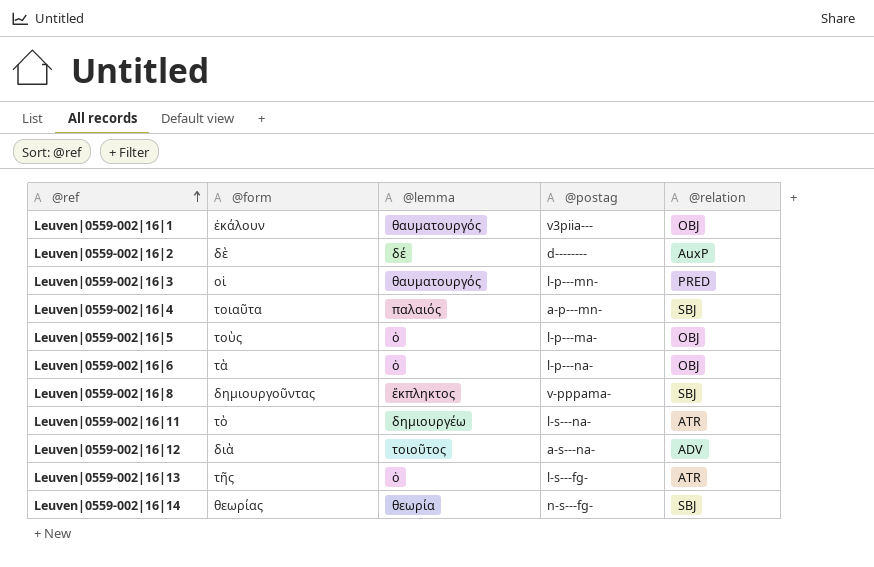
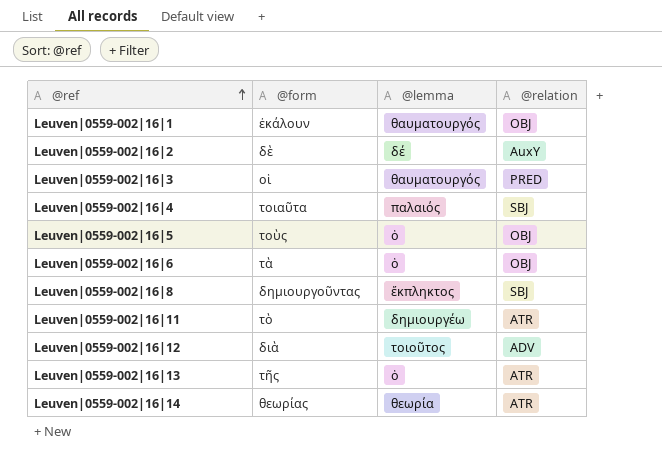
column @postag | position: 4 -> none
Leuven|0559-002|16|2 | @relation: AuxP -> AuxY
Leuven|0559-002|16|14 | @relation: SBJ -> ATR

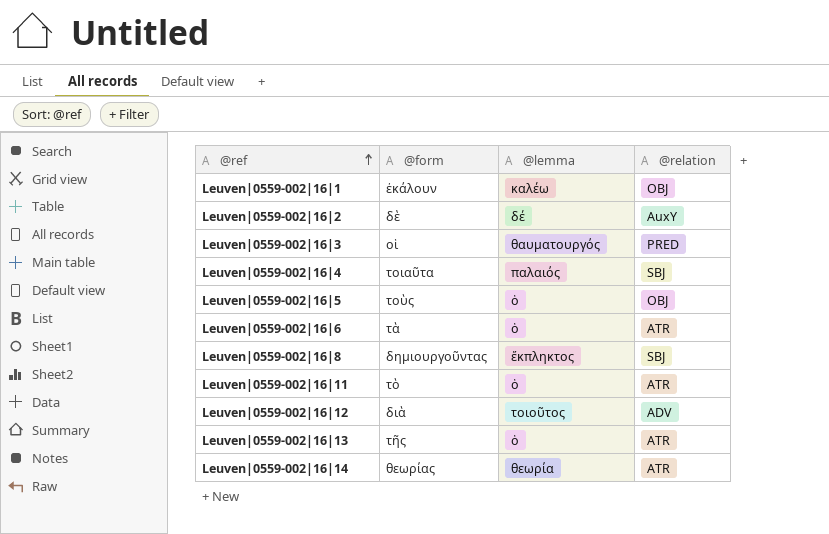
Leuven|0559-002|16|1 | @lemma: θαυματουργός -> καλέω
Leuven|0559-002|16|6 | @relation: OBJ -> ATR
Leuven|0559-002|16|11 | @lemma: δημιουργέω -> ὁ

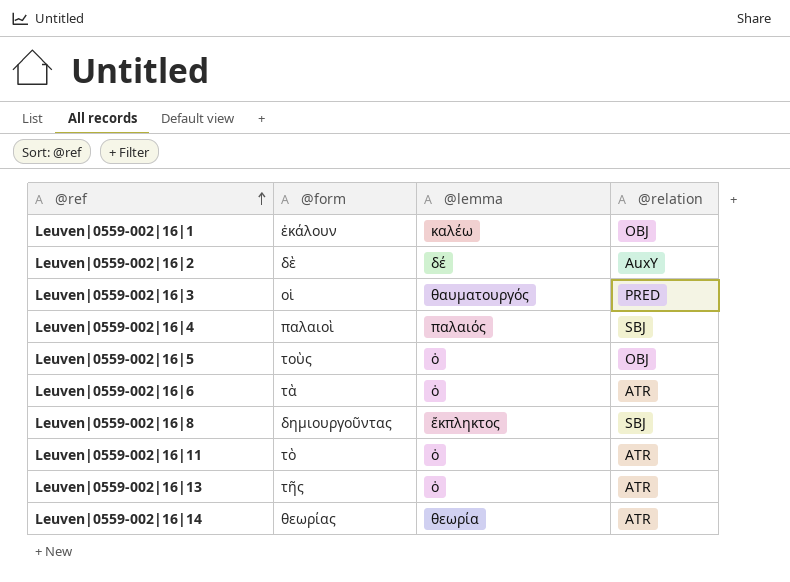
row Leuven|0559-002|16|12: διὰ | τοιοῦτος | ADV -> none
Leuven|0559-002|16|4 | @form: τοιαῦτα -> παλαιοὶ

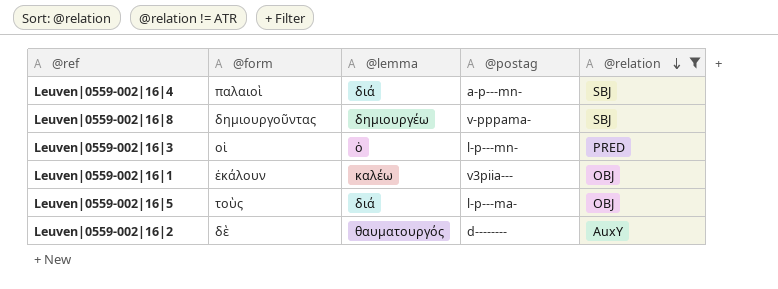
filter: none -> @relation != ATR
row order: @ref ascending -> @relation descending
column @postag | position: none -> 4
Leuven|0559-002|16|4 | @lemma: παλαιός -> διά
Leuven|0559-002|16|8 | @lemma: ἔκπληκτος -> δημιουργέω
Leuven|0559-002|16|3 | @lemma: θαυματουργός -> ὁ
Leuven|0559-002|16|5 | @lemma: ὁ -> διά
Leuven|0559-002|16|2 | @lemma: δέ -> θαυματουργός

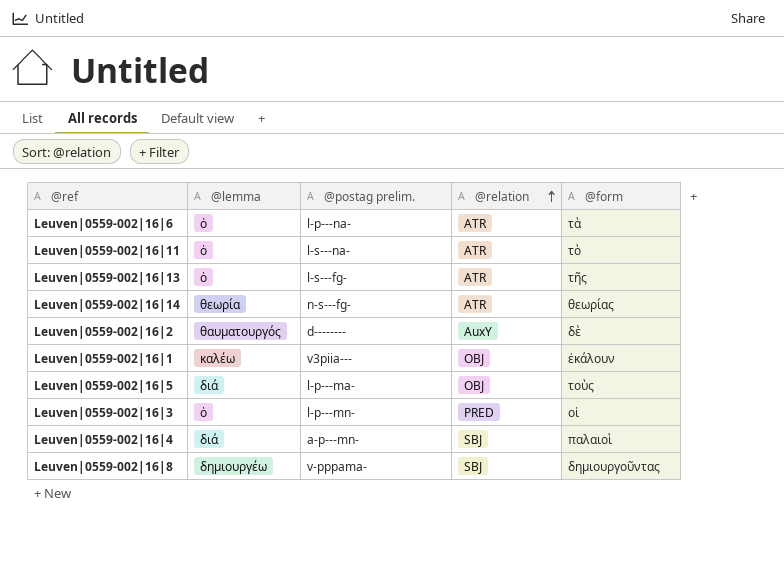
filter: @relation != ATR -> none
row order: @relation descending -> @relation ascending
column name: @postag -> @postag prelim.
column @form | position: 2 -> 5

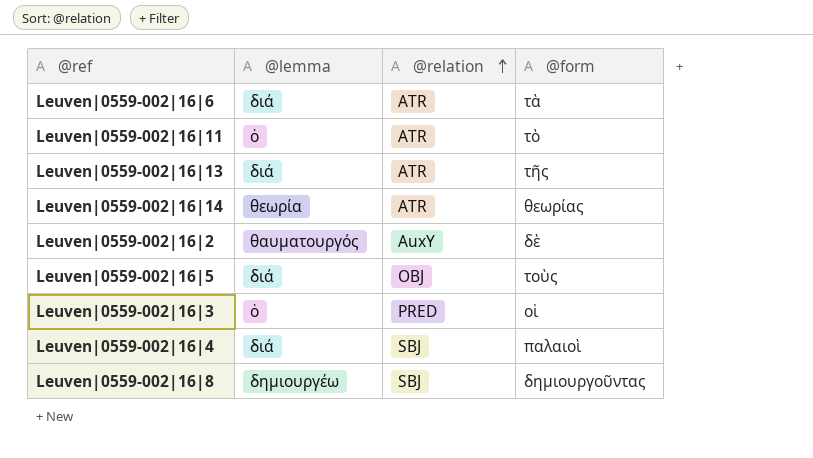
column @postag prelim. | position: 3 -> none
row Leuven|0559-002|16|1: καλέω | v3piia--- | OBJ | ἐκάλουν -> none
Leuven|0559-002|16|6 | @lemma: ὁ -> διά
Leuven|0559-002|16|13 | @lemma: ὁ -> διά

